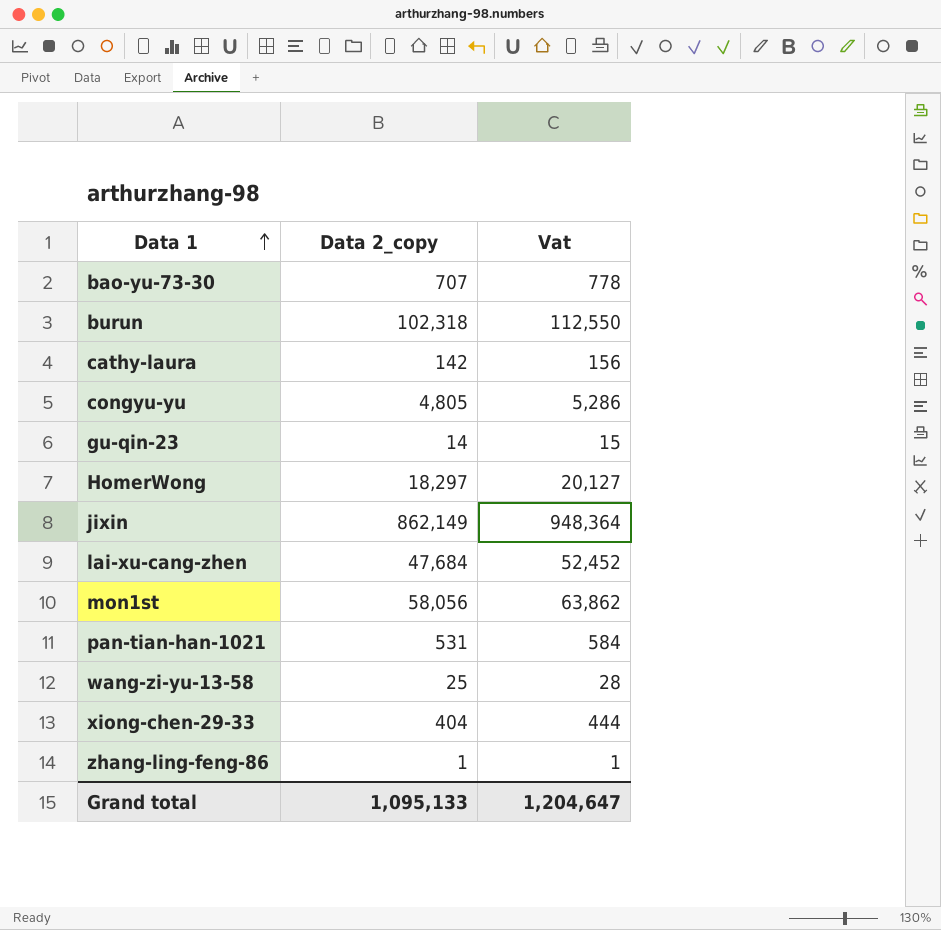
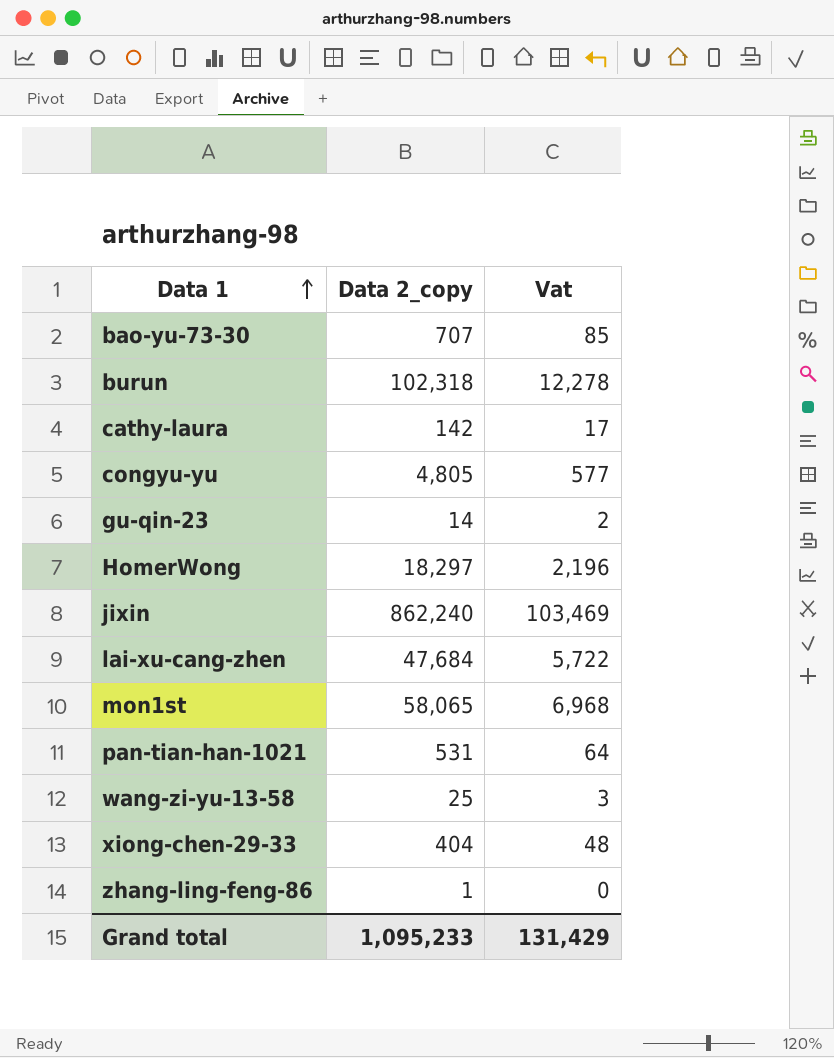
column Vat | formula: [Data 2_copy] * 1.1 -> [Data 2_copy] * 0.12
jixin | Data 2_copy: 862,149 -> 862,240
mon1st | Data 2_copy: 58,056 -> 58,065
Grand total | Data 2_copy: 1,095,133 -> 1,095,233
Grand total | Vat: 1,204,647 -> 131,429

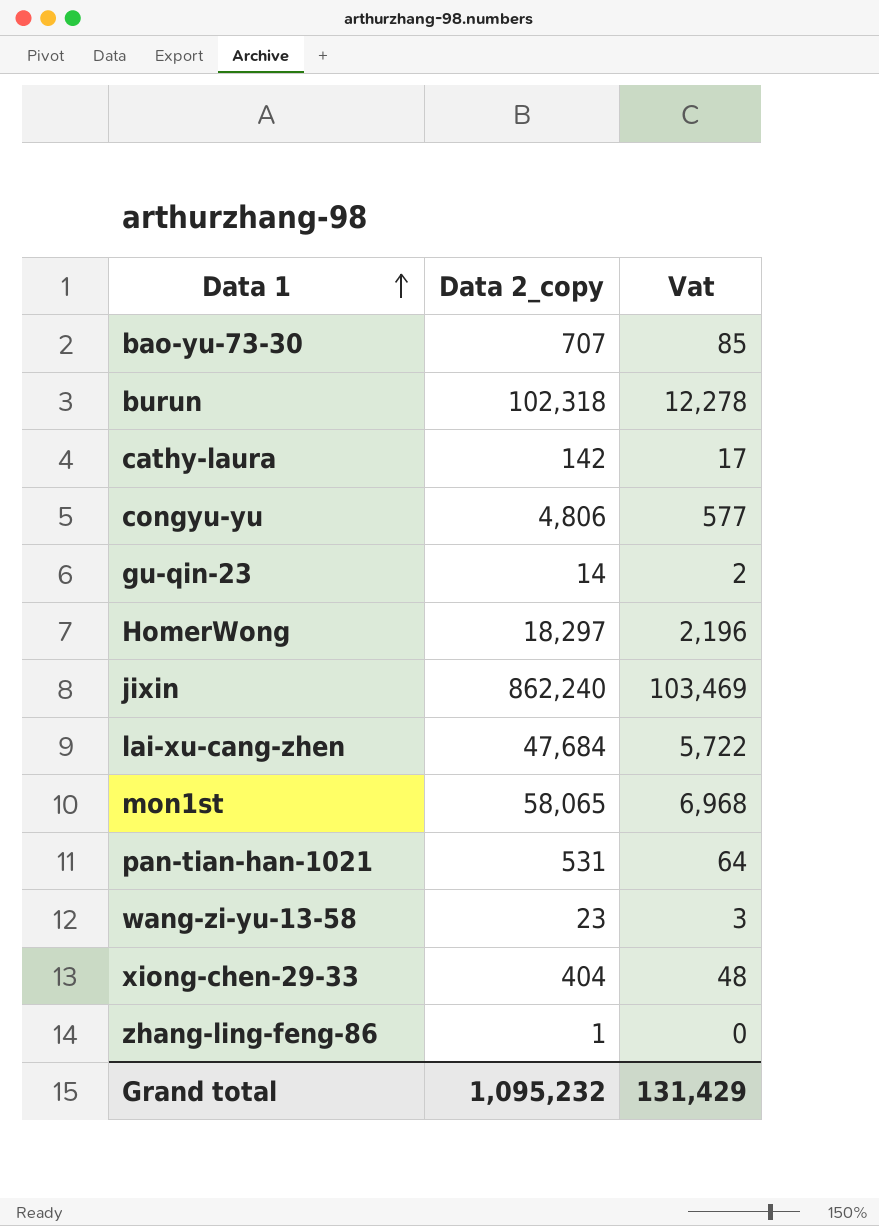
congyu-yu | Data 2_copy: 4,805 -> 4,806
wang-zi-yu-13-58 | Data 2_copy: 25 -> 23
Grand total | Data 2_copy: 1,095,233 -> 1,095,232

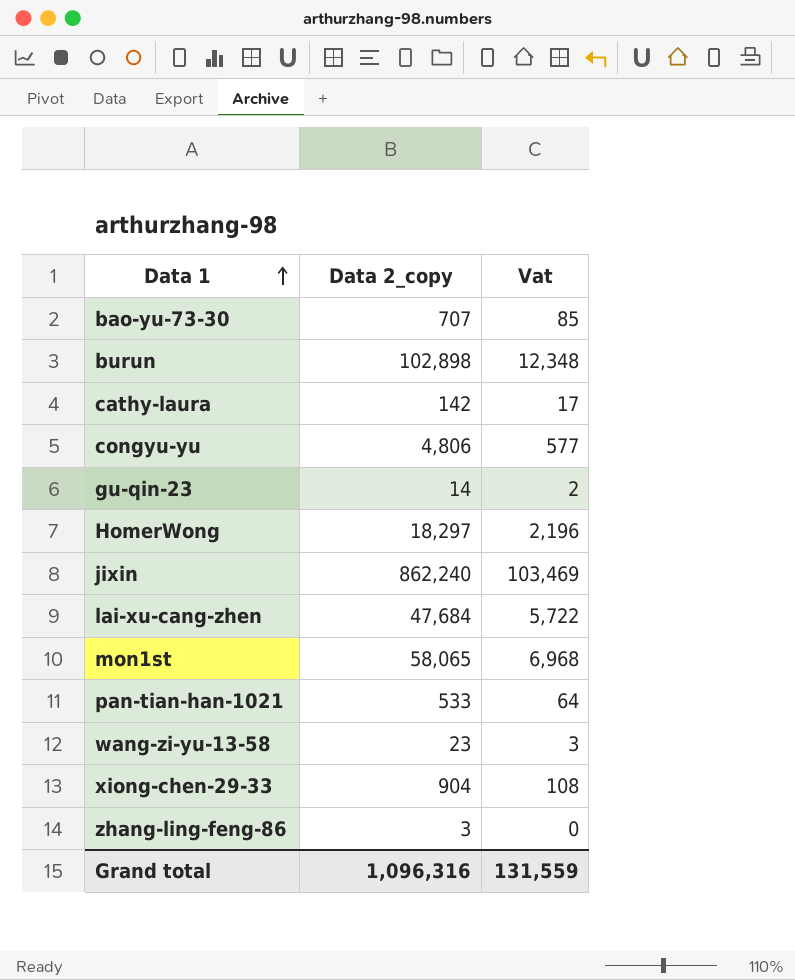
burun | Data 2_copy: 102,318 -> 102,898
burun | Vat: 12,278 -> 12,348
pan-tian-han-1021 | Data 2_copy: 531 -> 533
xiong-chen-29-33 | Data 2_copy: 404 -> 904
xiong-chen-29-33 | Vat: 48 -> 108
zhang-ling-feng-86 | Data 2_copy: 1 -> 3
Grand total | Data 2_copy: 1,095,232 -> 1,096,316
Grand total | Vat: 131,429 -> 131,559

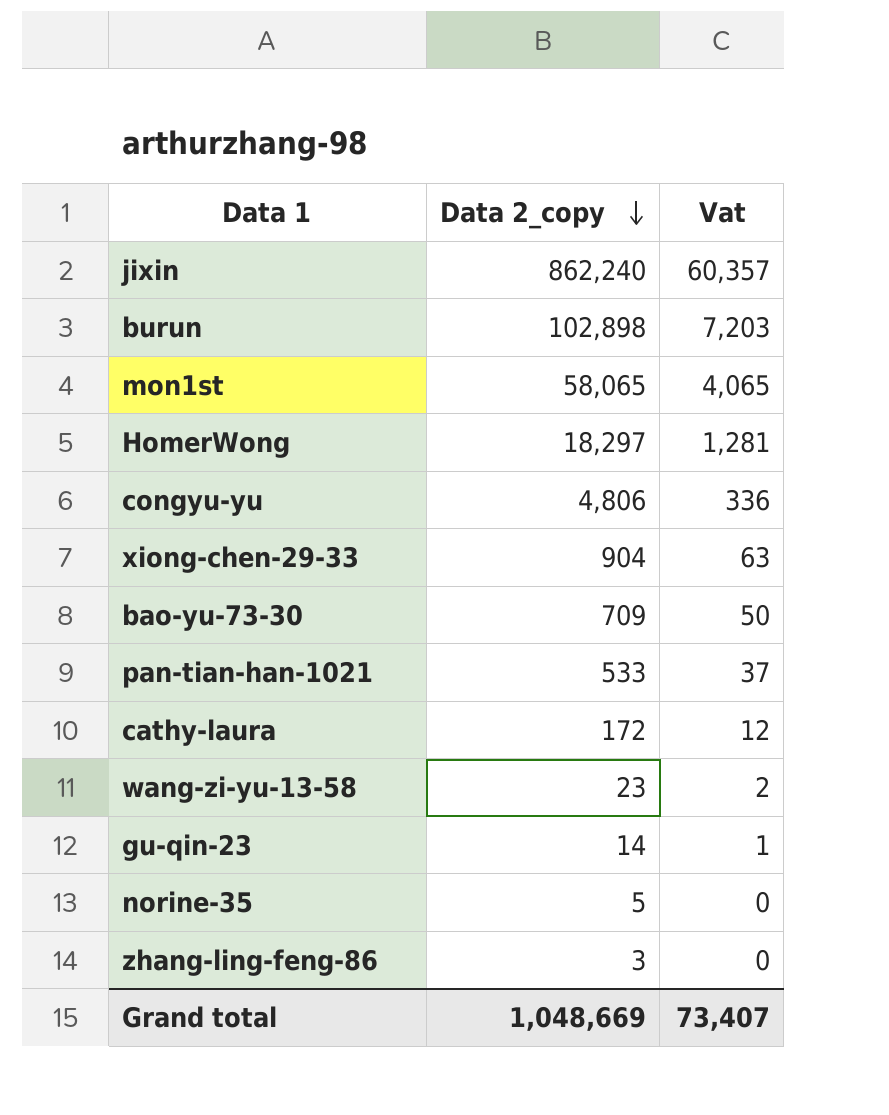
row order: Data 1 ascending -> Data 2_copy descending
column Vat | formula: [Data 2_copy] * 0.12 -> [Data 2_copy] * 0.07
row lai-xu-cang-zhen: 47,684 | 5,722 -> none
bao-yu-73-30 | Data 2_copy: 707 -> 709
cathy-laura | Data 2_copy: 142 -> 172
row norine-35: none -> 5 | 0
Grand total | Data 2_copy: 1,096,316 -> 1,048,669
Grand total | Vat: 131,559 -> 73,407

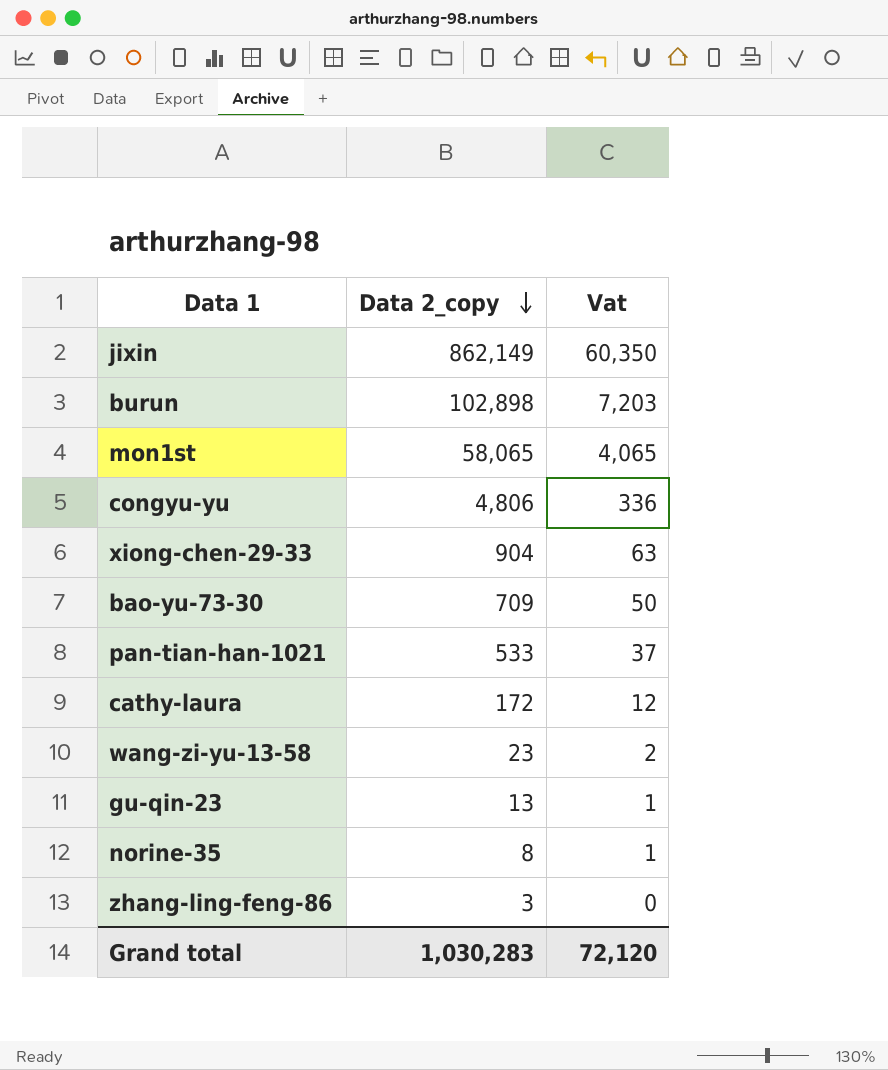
row HomerWong: 18,297 | 1,281 -> none
jixin | Data 2_copy: 862,240 -> 862,149
jixin | Vat: 60,357 -> 60,350
gu-qin-23 | Data 2_copy: 14 -> 13
norine-35 | Data 2_copy: 5 -> 8
norine-35 | Vat: 0 -> 1
Grand total | Data 2_copy: 1,048,669 -> 1,030,283
Grand total | Vat: 73,407 -> 72,120

